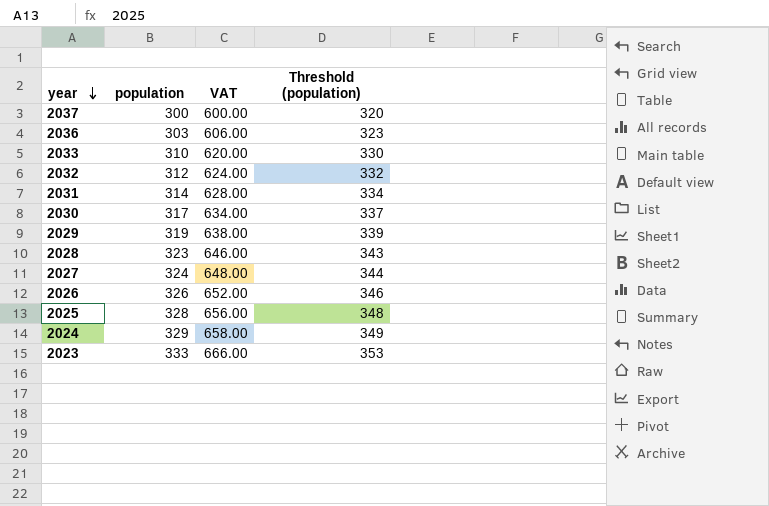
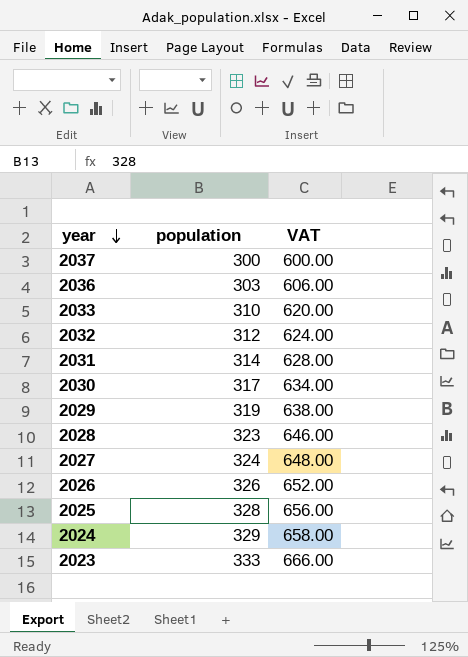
column Threshold (population) | formula: [population] + 20 -> none

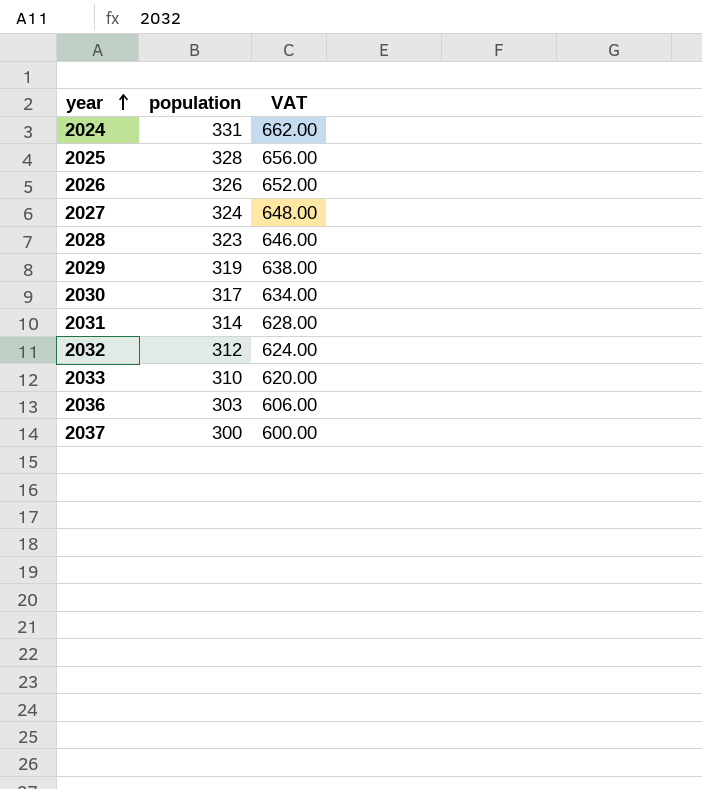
row order: year descending -> year ascending
row 2023: 333 | 666.00 -> none
2024 | population: 329 -> 331
2024 | VAT: 658.00 -> 662.00

